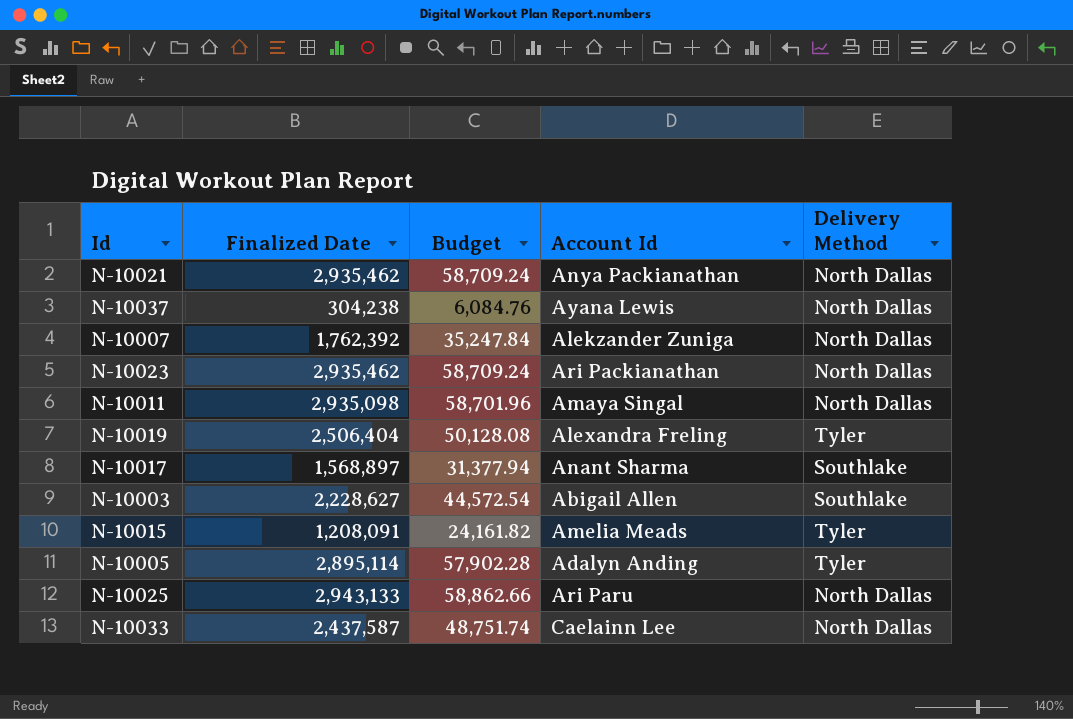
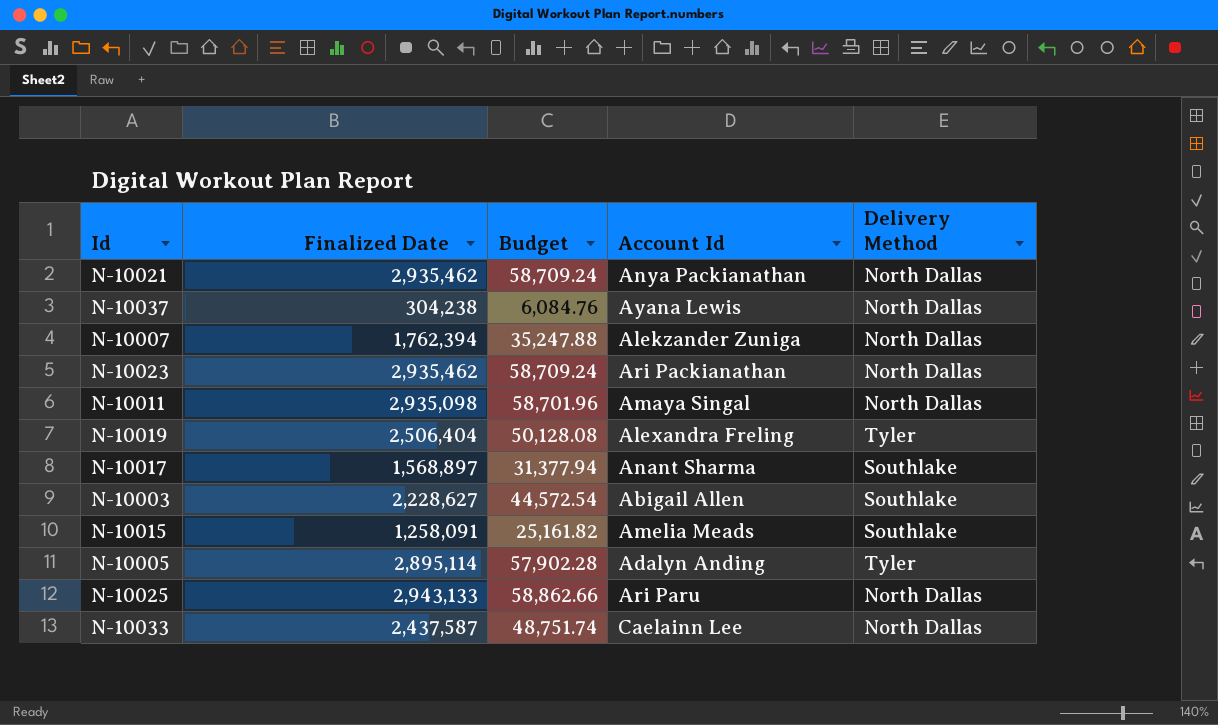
N-10007 | Finalized Date: 1,762,392 -> 1,762,394
N-10007 | Budget: 35,247.84 -> 35,247.88
N-10015 | Finalized Date: 1,208,091 -> 1,258,091
N-10015 | Budget: 24,161.82 -> 25,161.82
N-10015 | Delivery Method: Tyler -> Southlake

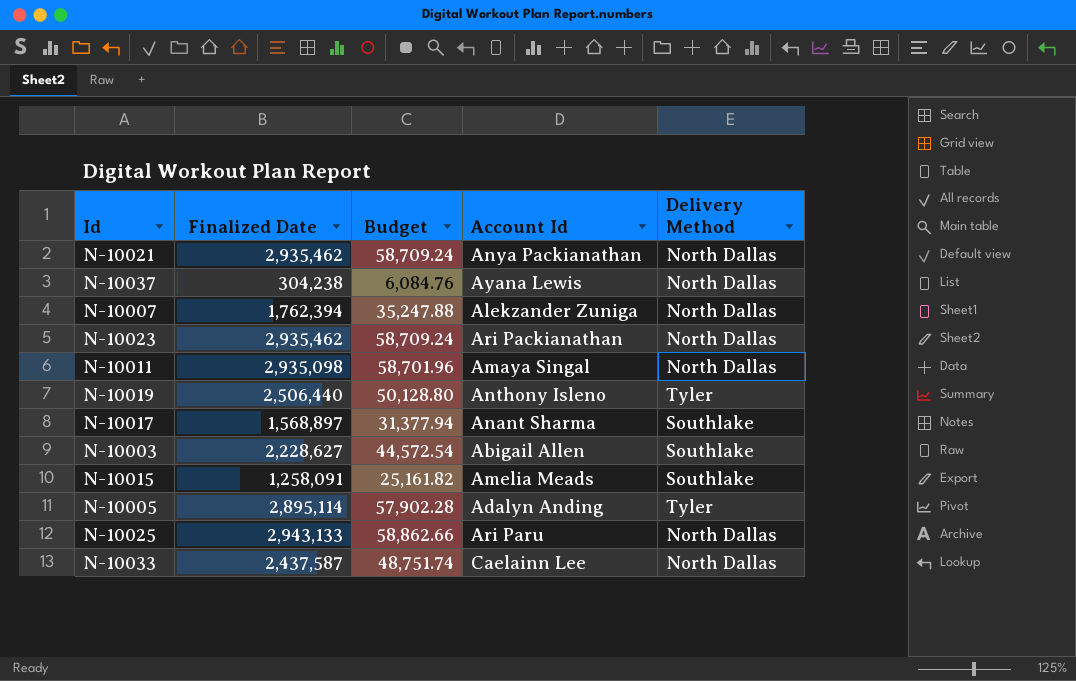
N-10019 | Finalized Date: 2,506,404 -> 2,506,440
N-10019 | Budget: 50,128.08 -> 50,128.80
N-10019 | Account Id: Alexandra Freling -> Anthony Isleno

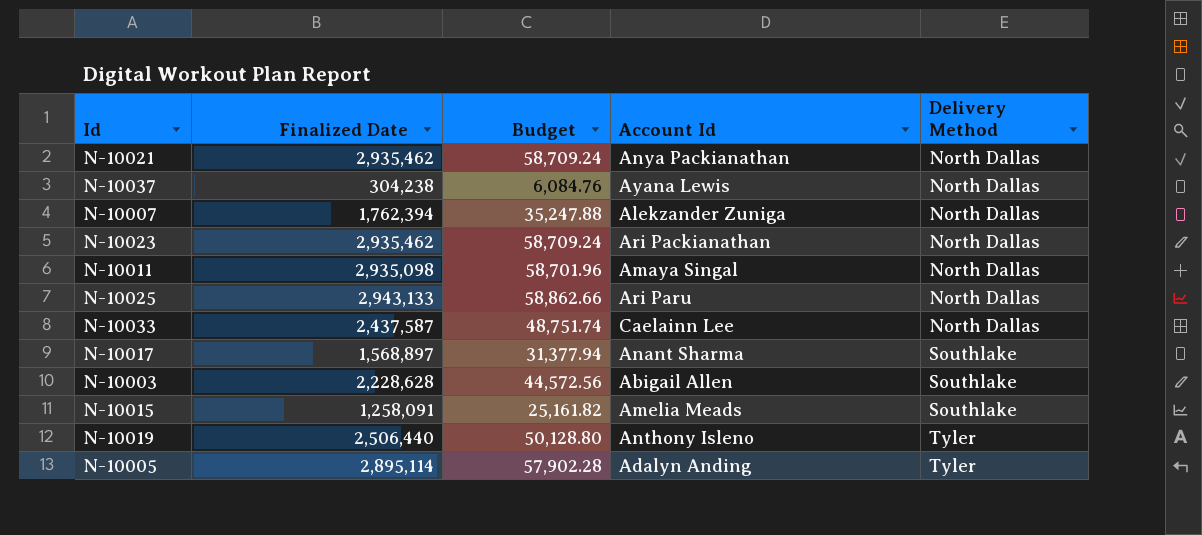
row order: none -> Delivery Method ascending
N-10003 | Finalized Date: 2,228,627 -> 2,228,628
N-10003 | Budget: 44,572.54 -> 44,572.56

